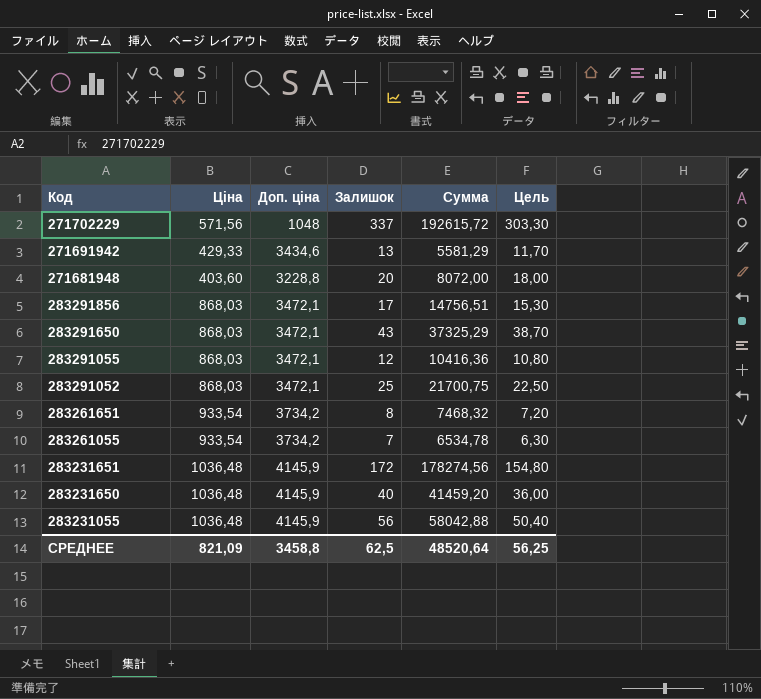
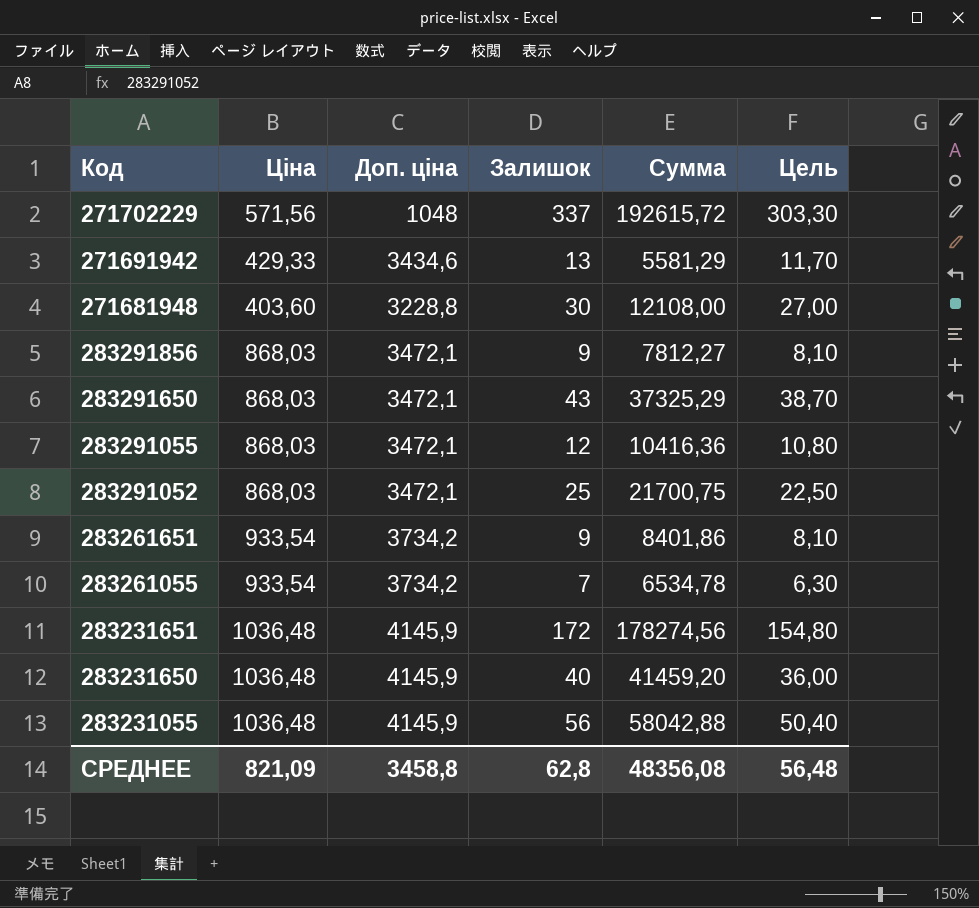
271681948 | Залишок: 20 -> 30
271681948 | Сумма: 8072,00 -> 12108,00
271681948 | Цель: 18,00 -> 27,00
283291856 | Залишок: 17 -> 9
283291856 | Сумма: 14756,51 -> 7812,27
283291856 | Цель: 15,30 -> 8,10
283261651 | Залишок: 8 -> 9
283261651 | Сумма: 7468,32 -> 8401,86
283261651 | Цель: 7,20 -> 8,10
СРЕДНЕЕ | Залишок: 62,5 -> 62,8
СРЕДНЕЕ | Сумма: 48520,64 -> 48356,08
СРЕДНЕЕ | Цель: 56,25 -> 56,48

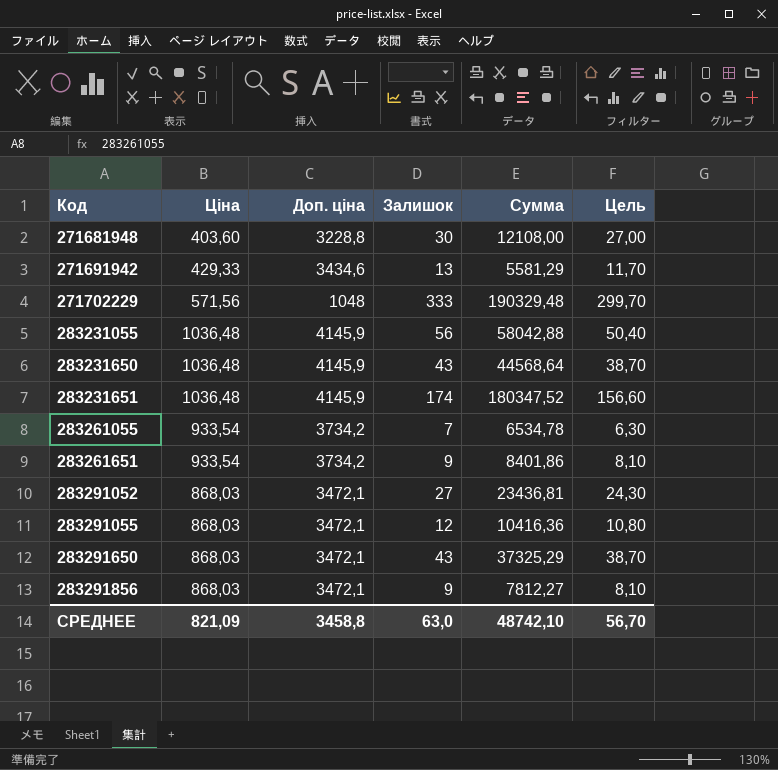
row order: none -> Код ascending
271702229 | Залишок: 337 -> 333
271702229 | Сумма: 192615,72 -> 190329,48
271702229 | Цель: 303,30 -> 299,70
283231650 | Залишок: 40 -> 43
283231650 | Сумма: 41459,20 -> 44568,64
283231650 | Цель: 36,00 -> 38,70
283231651 | Залишок: 172 -> 174
283231651 | Сумма: 178274,56 -> 180347,52
283231651 | Цель: 154,80 -> 156,60
283291052 | Залишок: 25 -> 27
283291052 | Сумма: 21700,75 -> 23436,81
283291052 | Цель: 22,50 -> 24,30
СРЕДНЕЕ | Залишок: 62,8 -> 63,0
СРЕДНЕЕ | Сумма: 48356,08 -> 48742,10
СРЕДНЕЕ | Цель: 56,48 -> 56,70

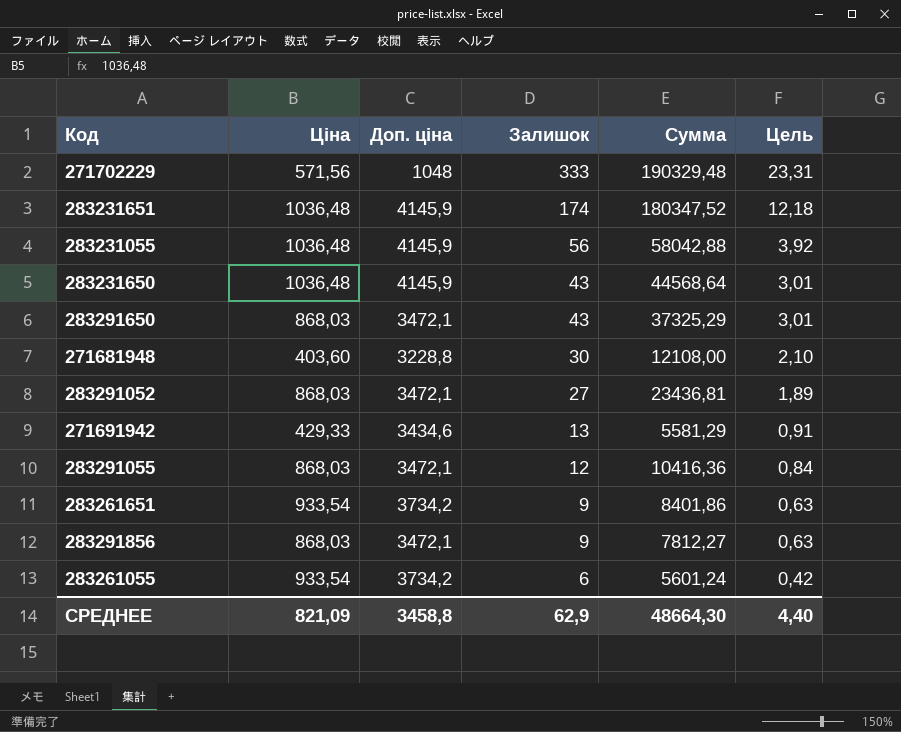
row order: Код ascending -> Залишок descending
column Цель | formula: [Залишок] * 0,9 -> [Залишок] * 0,07
283261055 | Залишок: 7 -> 6
283261055 | Сумма: 6534,78 -> 5601,24
СРЕДНЕЕ | Залишок: 63,0 -> 62,9
СРЕДНЕЕ | Сумма: 48742,10 -> 48664,30
СРЕДНЕЕ | Цель: 56,70 -> 4,40

